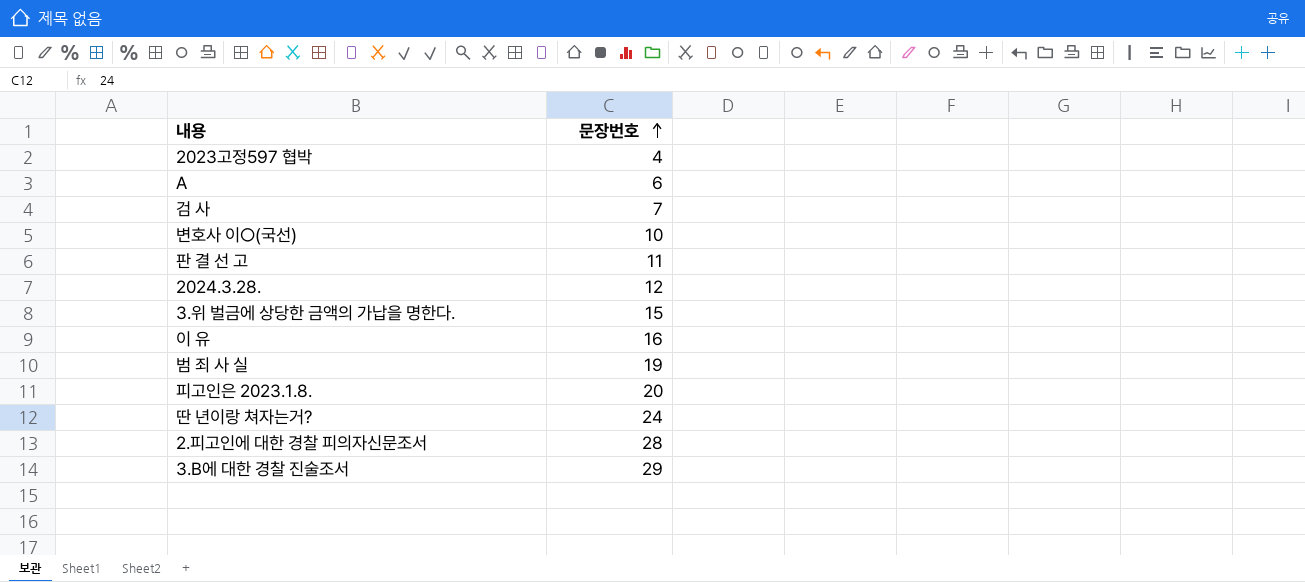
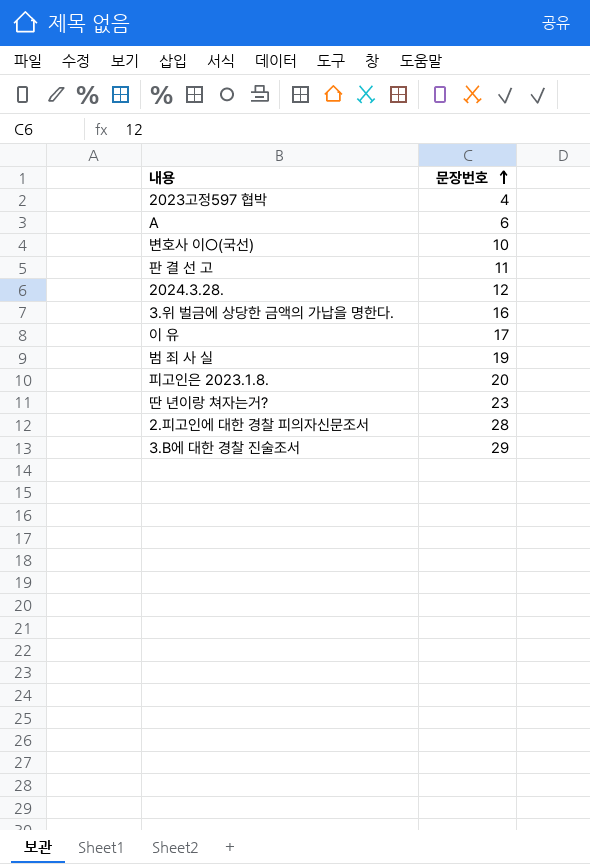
row 검 사: 7 -> none
3.위 벌금에 상당한 금액의 가납을 명한다. | 문장번호: 15 -> 16
이 유 | 문장번호: 16 -> 17
딴 년이랑 쳐자는거? | 문장번호: 24 -> 23

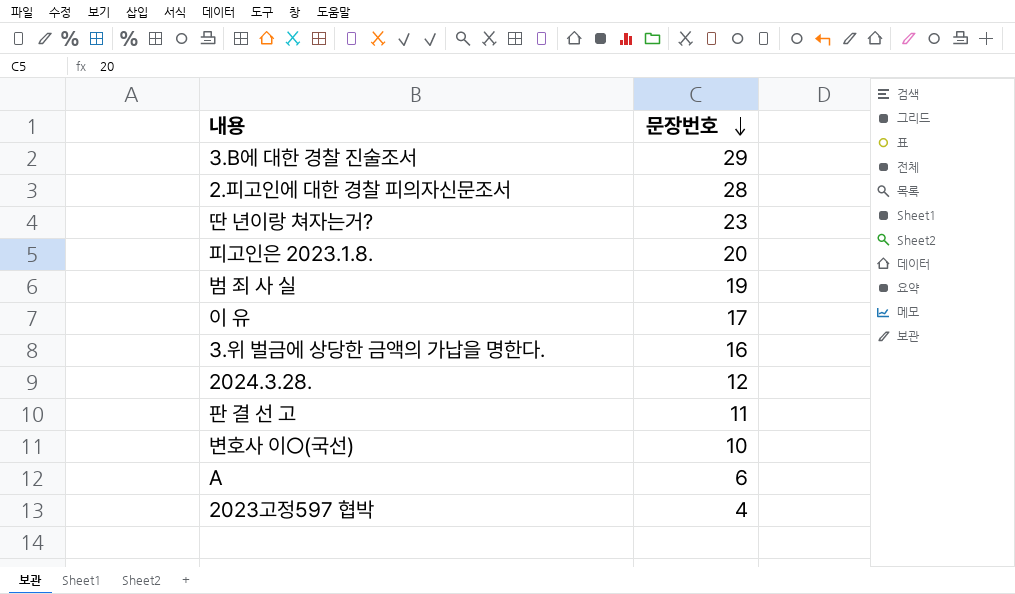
row order: 문장번호 ascending -> 문장번호 descending

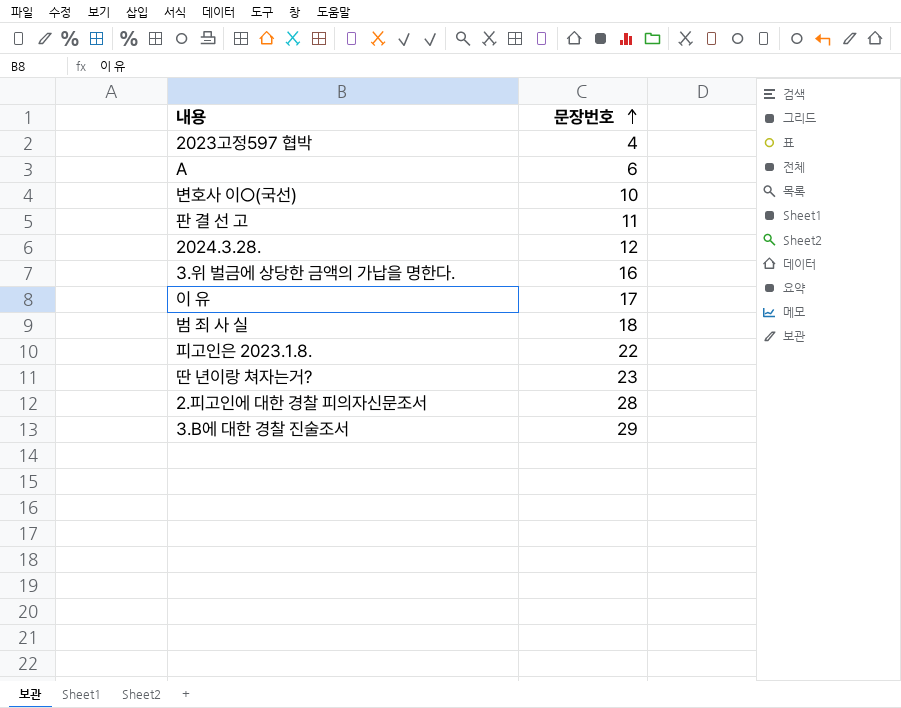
row order: 문장번호 descending -> 문장번호 ascending
범 죄 사 실 | 문장번호: 19 -> 18
피고인은 2023.1.8. | 문장번호: 20 -> 22

